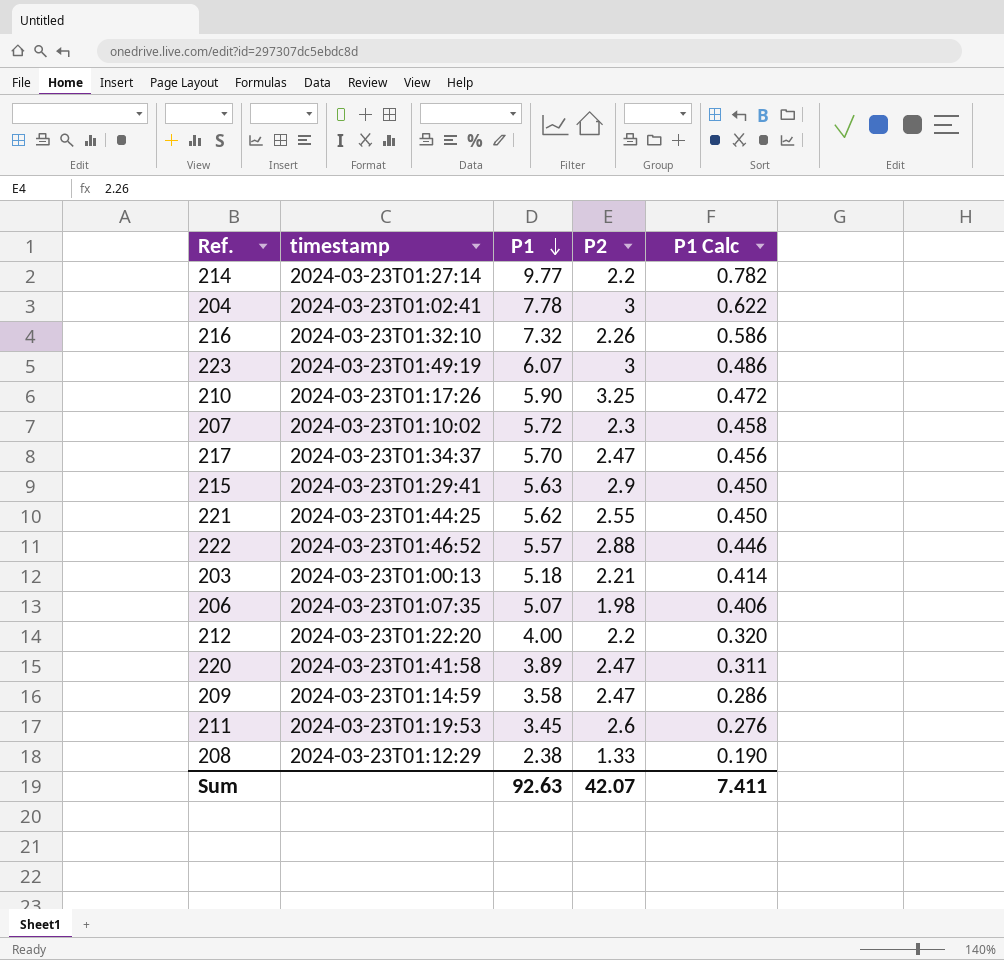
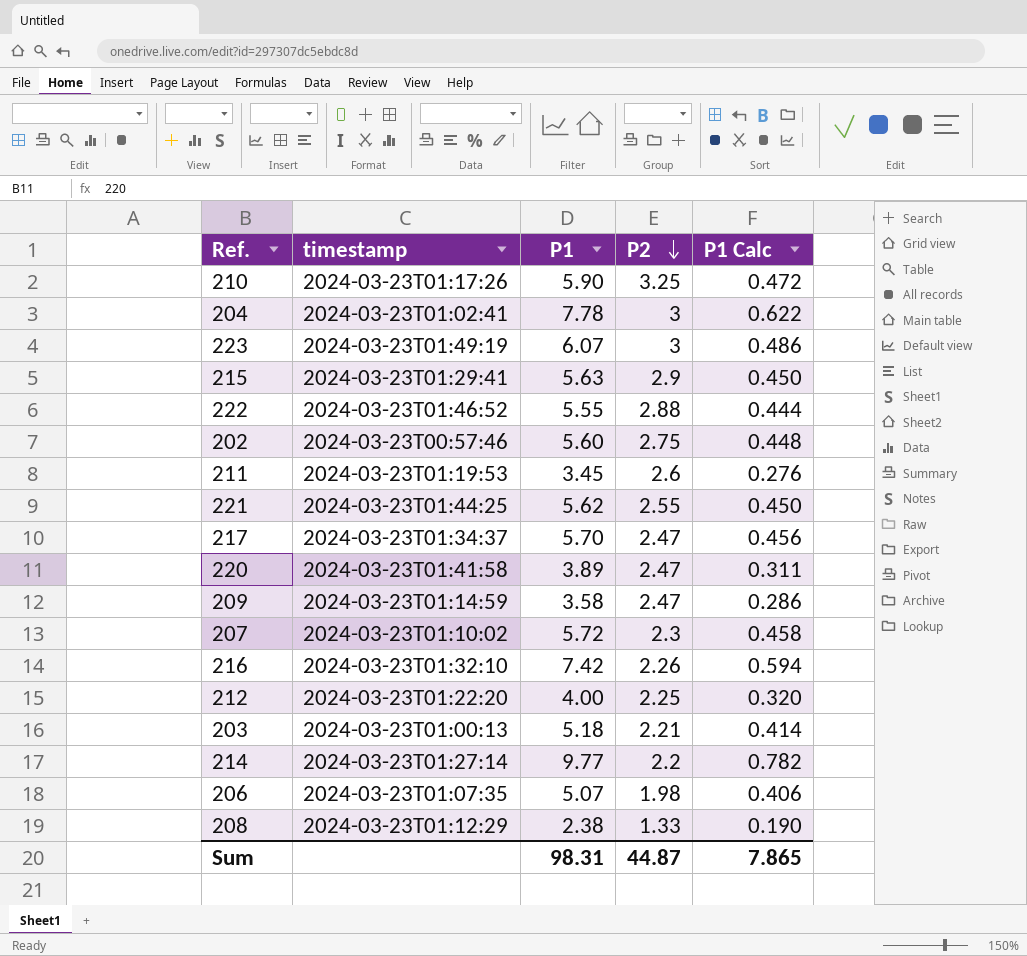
row order: P1 descending -> P2 descending
222 | P1: 5.57 -> 5.55
222 | P1 Calc: 0.446 -> 0.444
row 202: none -> 2024-03-23T00:57:46 | 5.60 | 2.75 | 0.448
216 | P1: 7.32 -> 7.42
216 | P1 Calc: 0.586 -> 0.594
212 | P2: 2.2 -> 2.25
Sum | P1: 92.63 -> 98.31
Sum | P2: 42.07 -> 44.87
Sum | P1 Calc: 7.411 -> 7.865

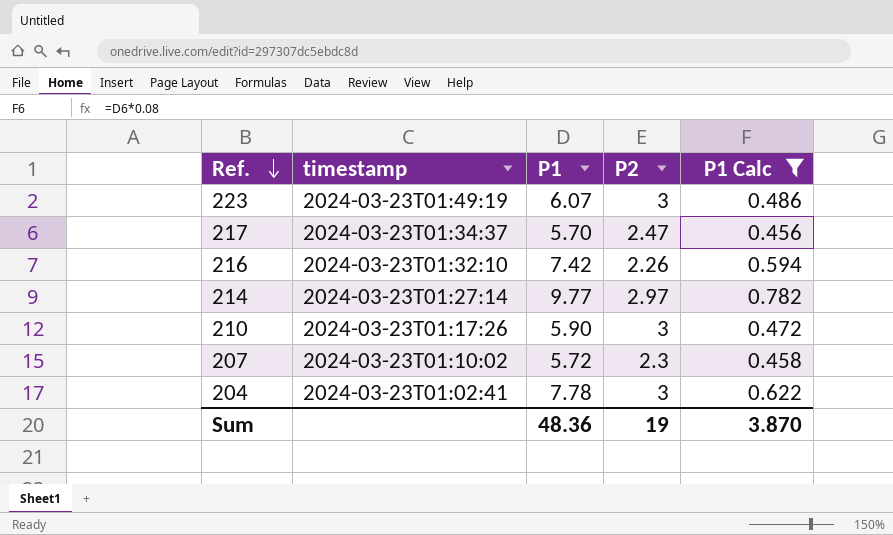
filter: none -> P1 Calc >= 0.456
row order: P2 descending -> Ref. descending
214 | P2: 2.2 -> 2.97
210 | P2: 3.25 -> 3
Sum | P1: 98.31 -> 48.36
Sum | P2: 44.87 -> 19
Sum | P1 Calc: 7.865 -> 3.870

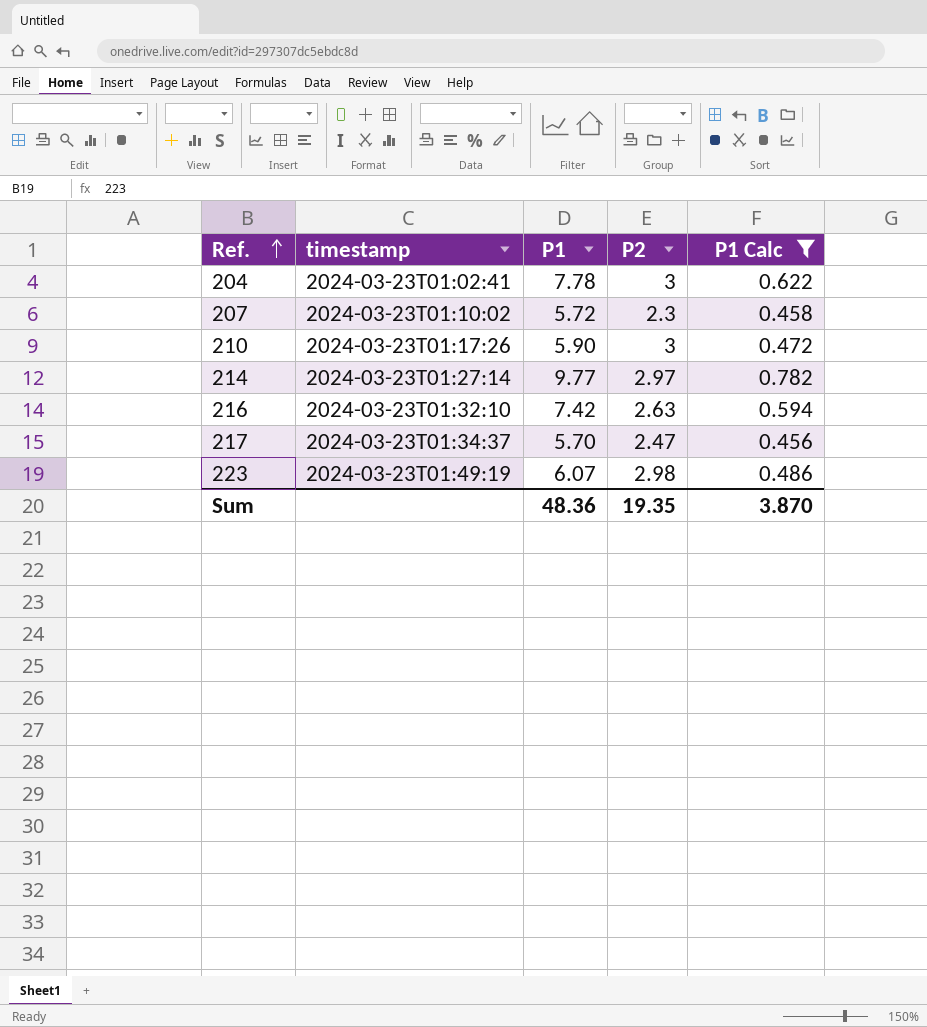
row order: Ref. descending -> Ref. ascending
216 | P2: 2.26 -> 2.63
223 | P2: 3 -> 2.98
Sum | P2: 19 -> 19.35

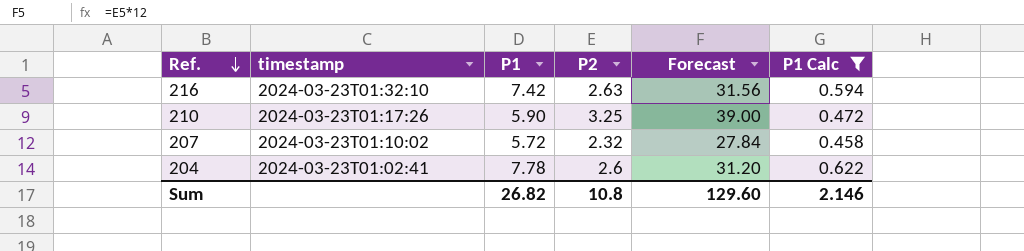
row order: Ref. ascending -> Ref. descending
column Forecast | formula: none -> [P2] * 12
row 214: 2024-03-23T01:27:14 | 9.77 | 2.97 | 0.782 -> none
row 217: 2024-03-23T01:34:37 | 5.70 | 2.47 | 0.456 -> none
row 223: 2024-03-23T01:49:19 | 6.07 | 2.98 | 0.486 -> none
210 | P2: 3 -> 3.25
207 | P2: 2.3 -> 2.32
204 | P2: 3 -> 2.6
Sum | P1: 48.36 -> 26.82
Sum | P2: 19.35 -> 10.8
Sum | P1 Calc: 3.870 -> 2.146

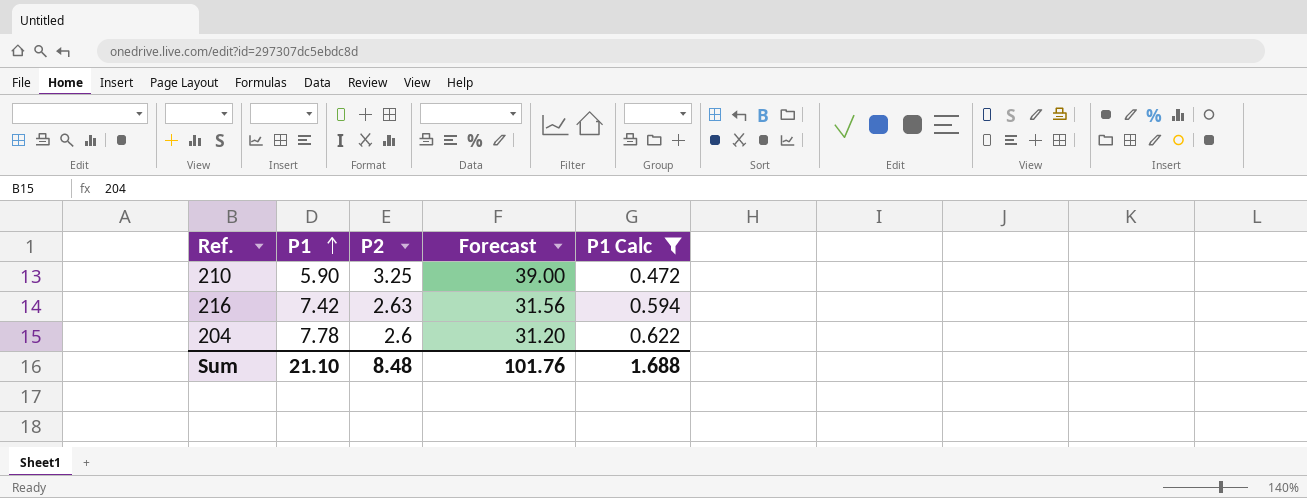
row order: Ref. descending -> P1 ascending
column timestamp | position: 2 -> none
row 207: 2024-03-23T01:10:02 | 5.72 | 2.32 | 27.84 | 0.458 -> none
Sum | P1: 26.82 -> 21.10
Sum | P2: 10.8 -> 8.48
Sum | Forecast: 129.60 -> 101.76
Sum | P1 Calc: 2.146 -> 1.688

